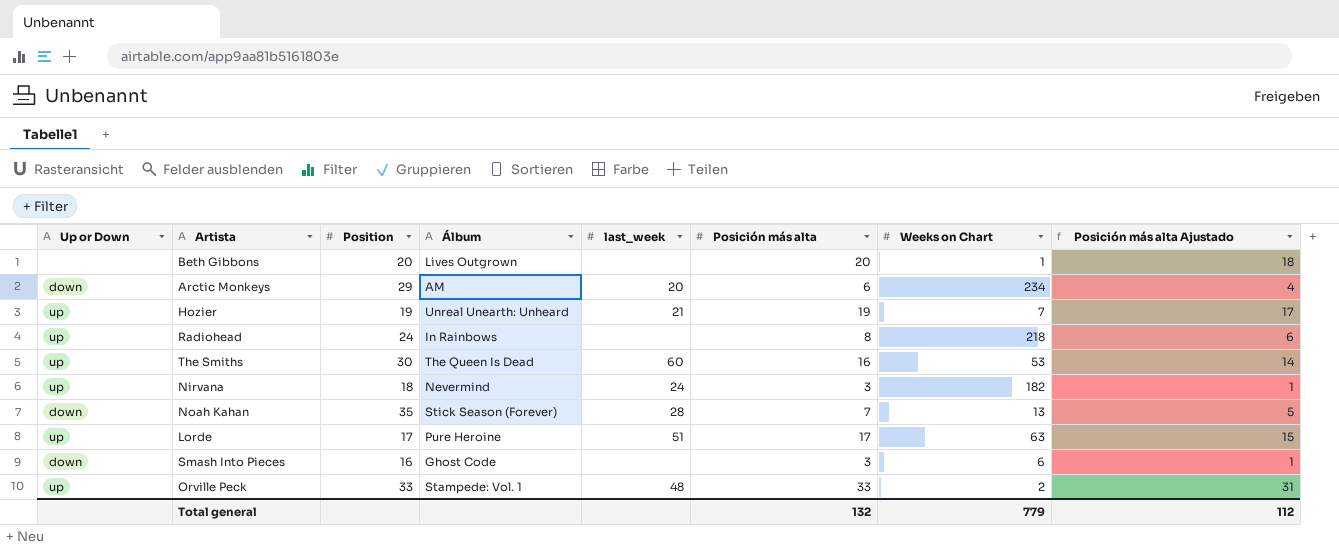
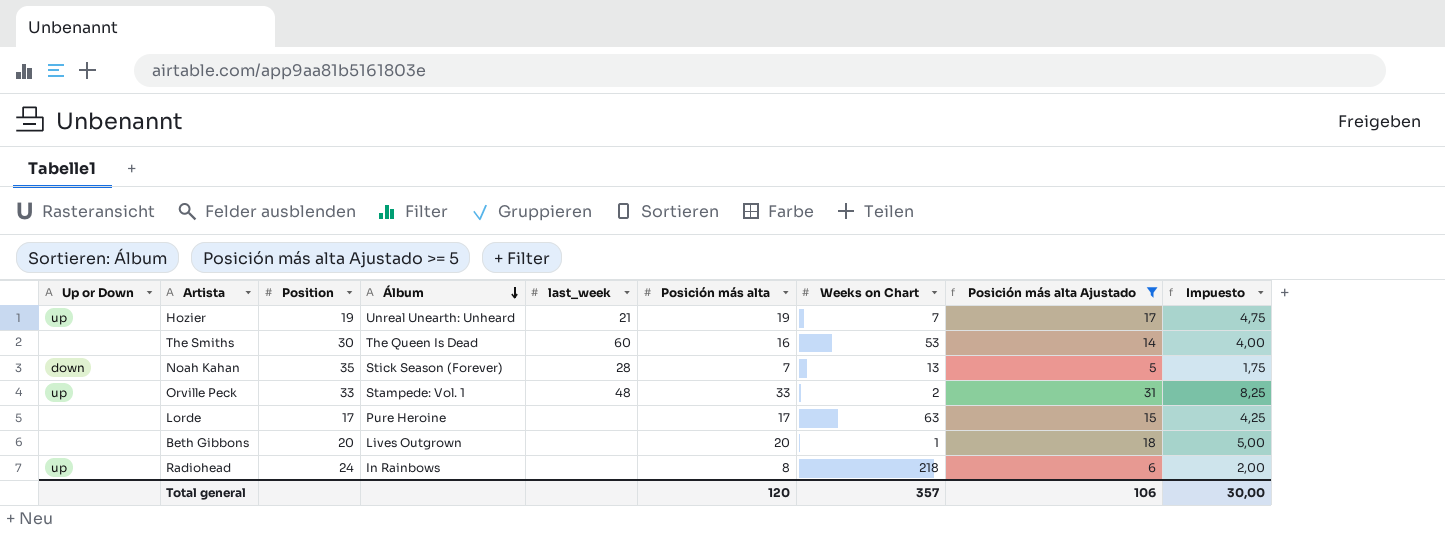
filter: none -> Posición más alta Ajustado >= 5
row order: none -> Álbum descending
column Impuesto | formula: none -> [Posición más alta] * 0,25
The Smiths | Up or Down: up -> none
Lorde | Up or Down: up -> none
Lorde | last_week: 51 -> none
Total general | Posición más alta: 132 -> 120
Total general | Weeks on Chart: 779 -> 357
Total general | Posición más alta Ajustado: 112 -> 106

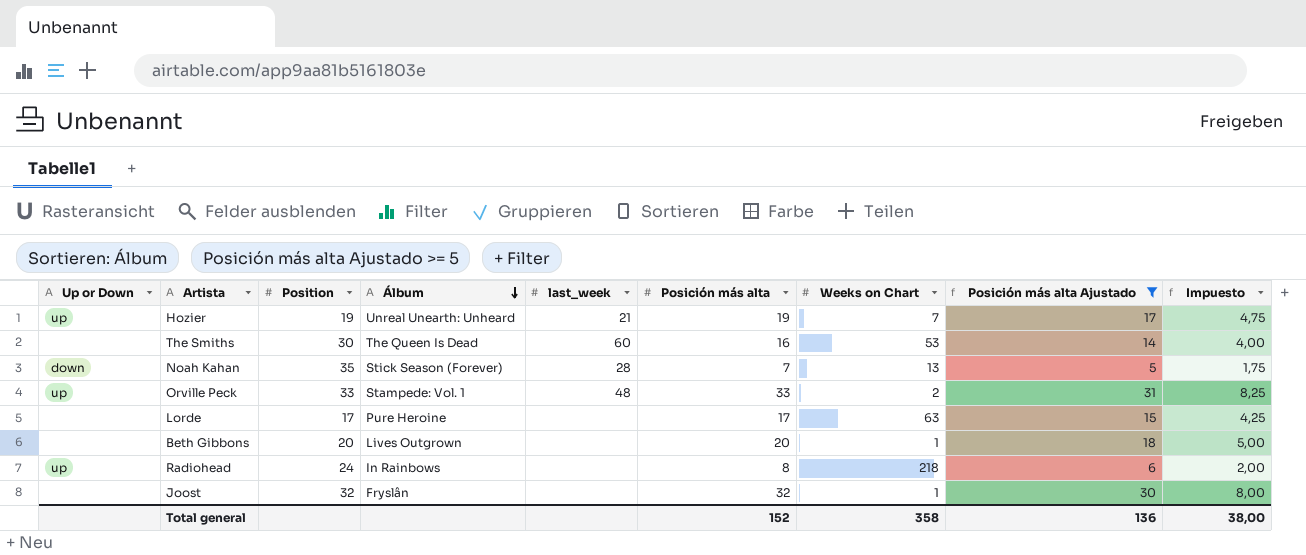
row Joost: none -> none | 32 | Fryslân | none | 32 | 1 | 30 | 8,00
Total general | Posición más alta: 120 -> 152
Total general | Weeks on Chart: 357 -> 358
Total general | Posición más alta Ajustado: 106 -> 136
Total general | Impuesto: 30,00 -> 38,00

